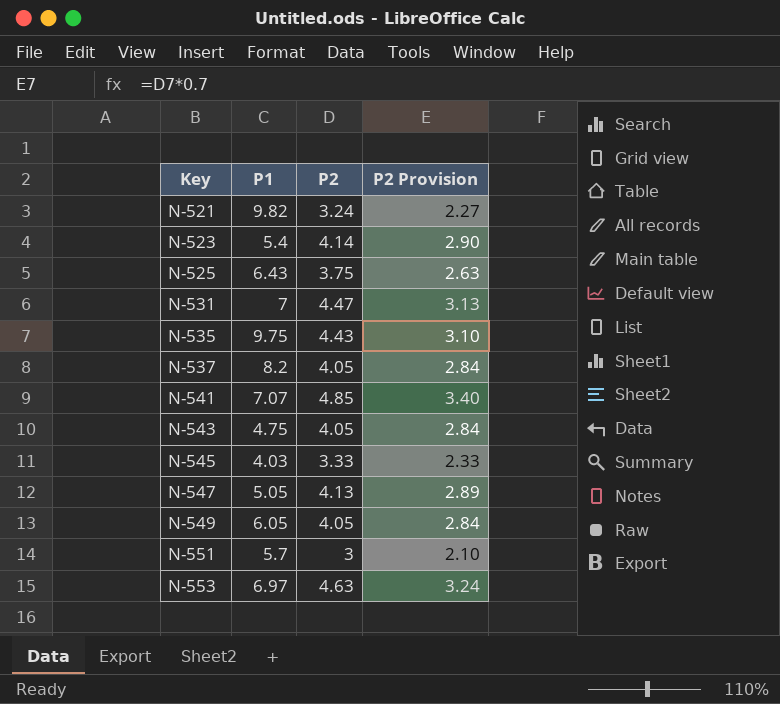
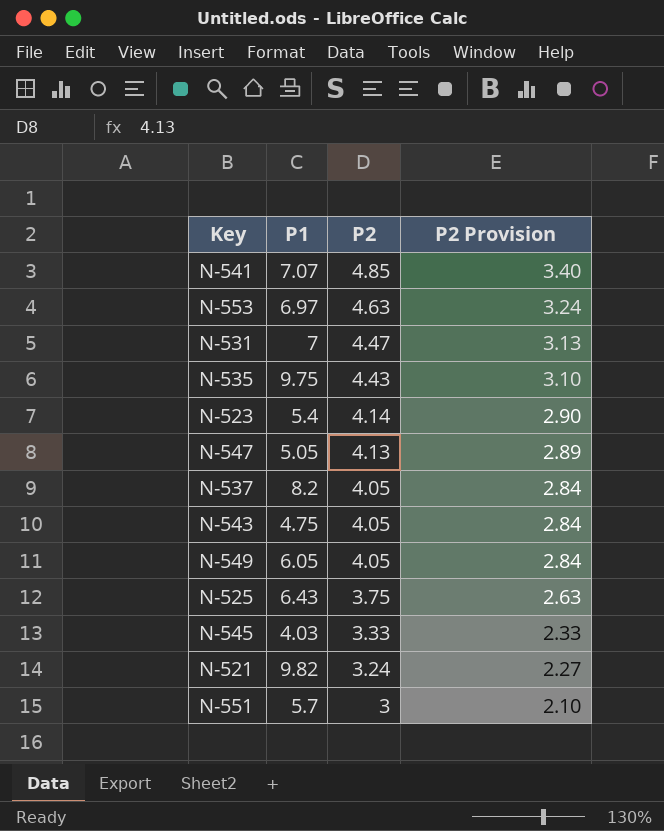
row order: Key ascending -> P2 descending

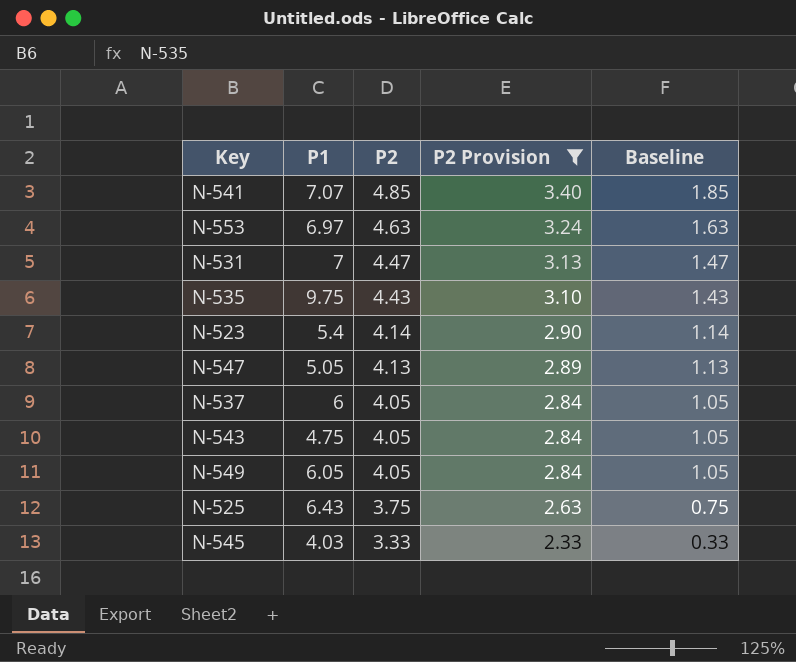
filter: none -> P2 Provision >= 2.33
column Baseline | formula: none -> [P2] - 3
N-537 | P1: 8.2 -> 6

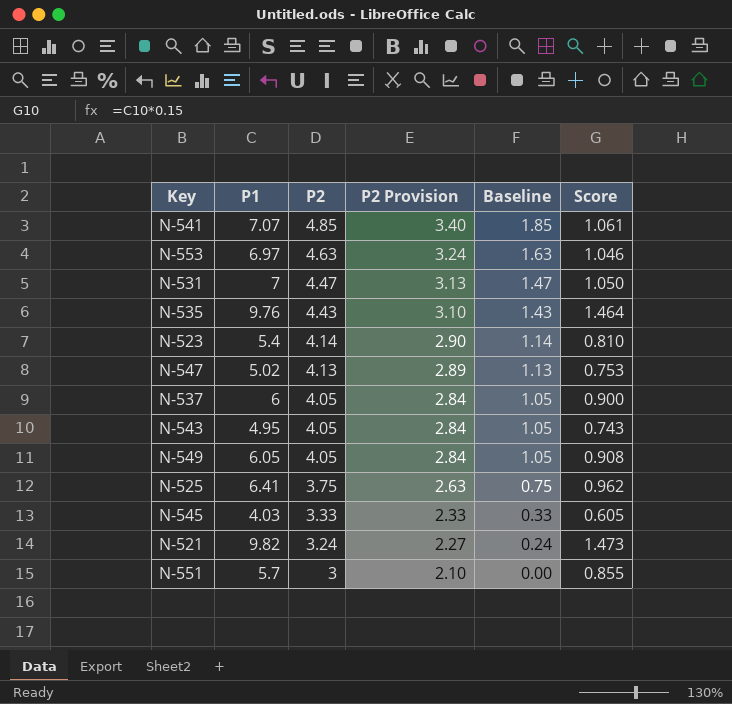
filter: P2 Provision >= 2.33 -> none
column Score | formula: none -> [P1] * 0.15
N-535 | P1: 9.75 -> 9.76
N-547 | P1: 5.05 -> 5.02
N-543 | P1: 4.75 -> 4.95
N-525 | P1: 6.43 -> 6.41

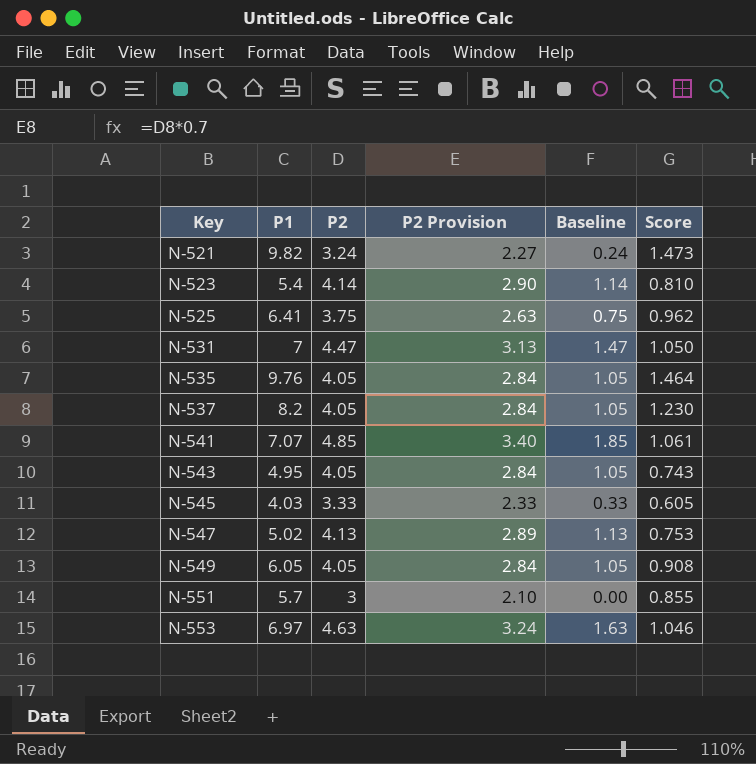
row order: P2 descending -> Key ascending
N-535 | P2: 4.43 -> 4.05
N-535 | P2 Provision: 3.10 -> 2.84
N-535 | Baseline: 1.43 -> 1.05
N-537 | P1: 6 -> 8.2
N-537 | Score: 0.900 -> 1.230

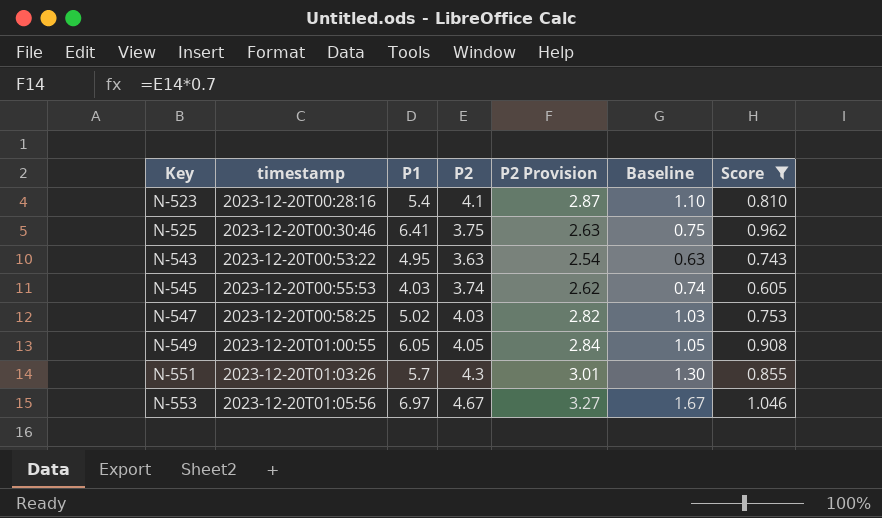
filter: none -> Score <= 1.046
column timestamp | position: none -> 2
N-523 | P2: 4.14 -> 4.1
N-523 | P2 Provision: 2.90 -> 2.87
N-523 | Baseline: 1.14 -> 1.10
N-543 | P2: 4.05 -> 3.63
N-543 | P2 Provision: 2.84 -> 2.54
N-543 | Baseline: 1.05 -> 0.63
N-545 | P2: 3.33 -> 3.74
N-545 | P2 Provision: 2.33 -> 2.62
N-545 | Baseline: 0.33 -> 0.74
N-547 | P2: 4.13 -> 4.03
N-547 | P2 Provision: 2.89 -> 2.82
N-547 | Baseline: 1.13 -> 1.03
N-551 | P2: 3 -> 4.3
N-551 | P2 Provision: 2.10 -> 3.01
N-551 | Baseline: 0.00 -> 1.30
N-553 | P2: 4.63 -> 4.67
N-553 | P2 Provision: 3.24 -> 3.27
N-553 | Baseline: 1.63 -> 1.67

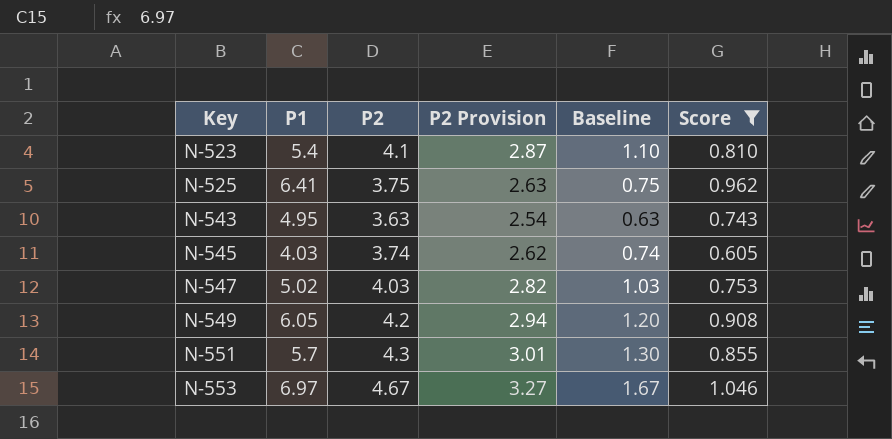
column timestamp | position: 2 -> none
N-549 | P2: 4.05 -> 4.2
N-549 | P2 Provision: 2.84 -> 2.94
N-549 | Baseline: 1.05 -> 1.20

